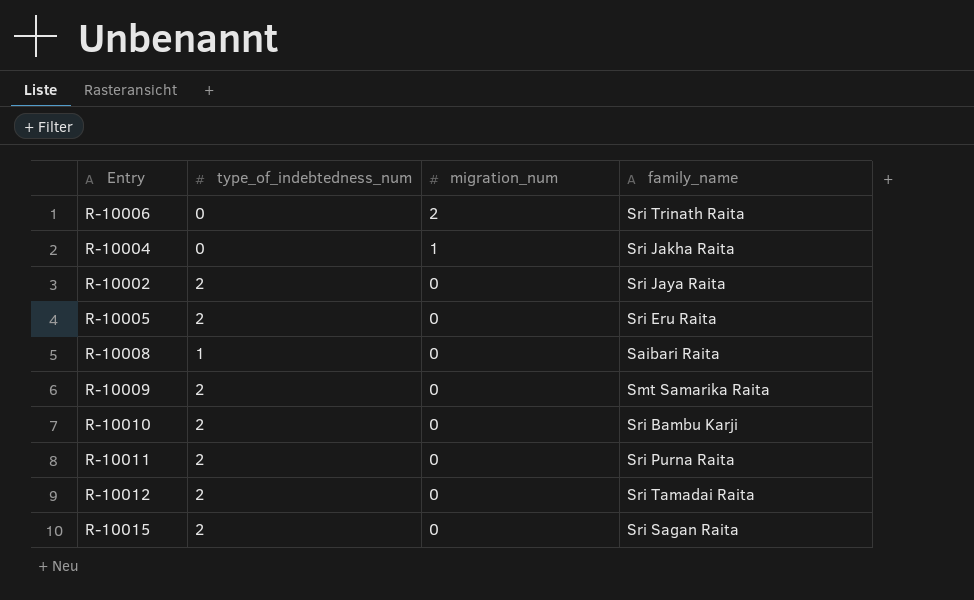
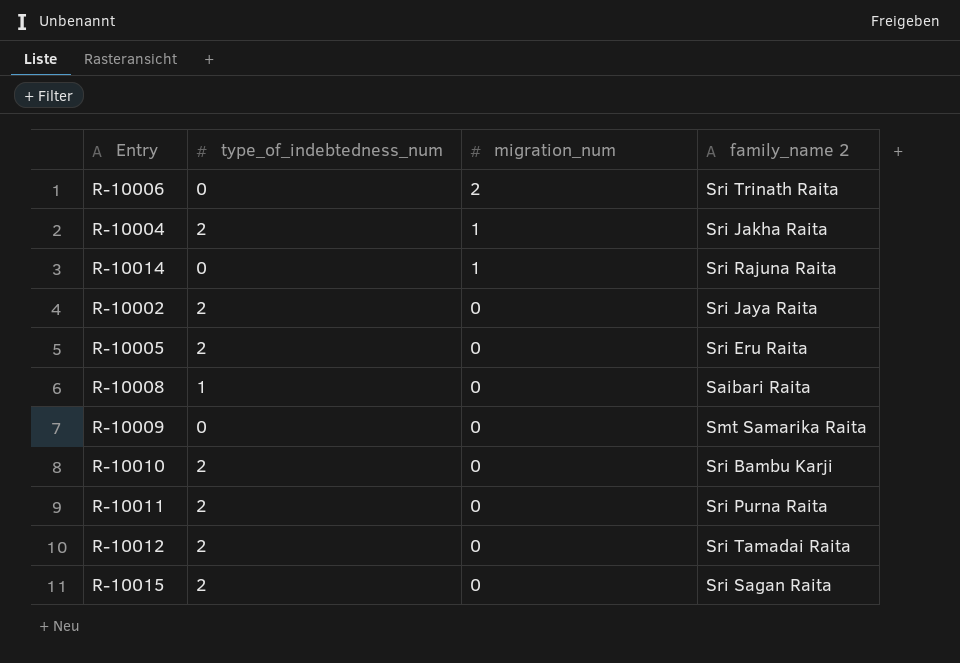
column name: family_name -> family_name 2
R-10004 | type_of_indebtedness_num: 0 -> 2
row R-10014: none -> 0 | 1 | Sri Rajuna Raita
R-10009 | type_of_indebtedness_num: 2 -> 0

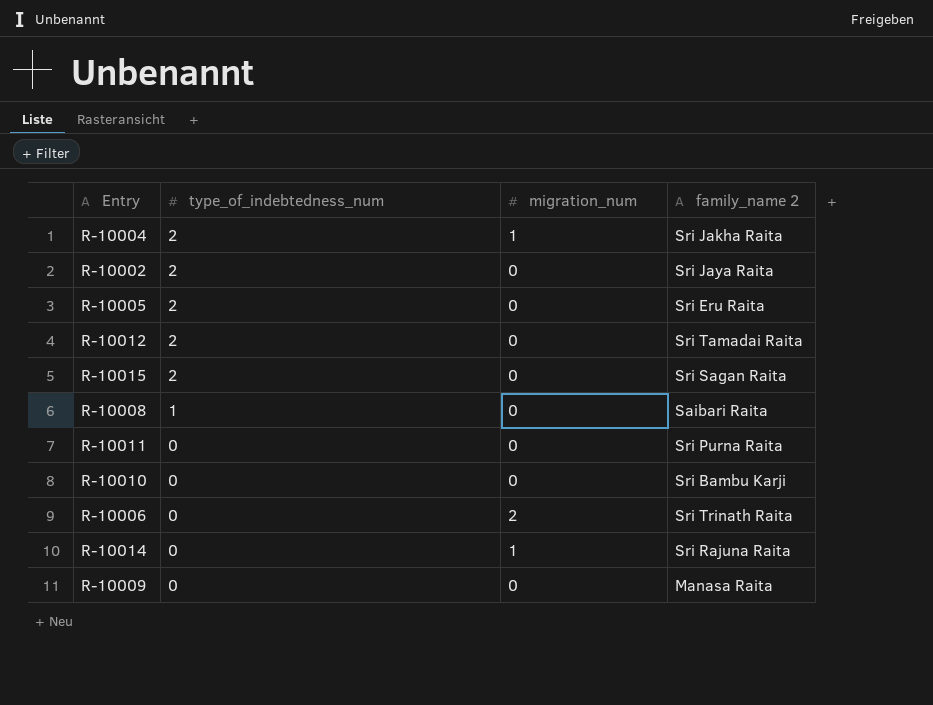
row order: migration_num descending -> type_of_indebtedness_num descending
R-10011 | type_of_indebtedness_num: 2 -> 0
R-10010 | type_of_indebtedness_num: 2 -> 0
R-10009 | family_name 2: Smt Samarika Raita -> Manasa Raita

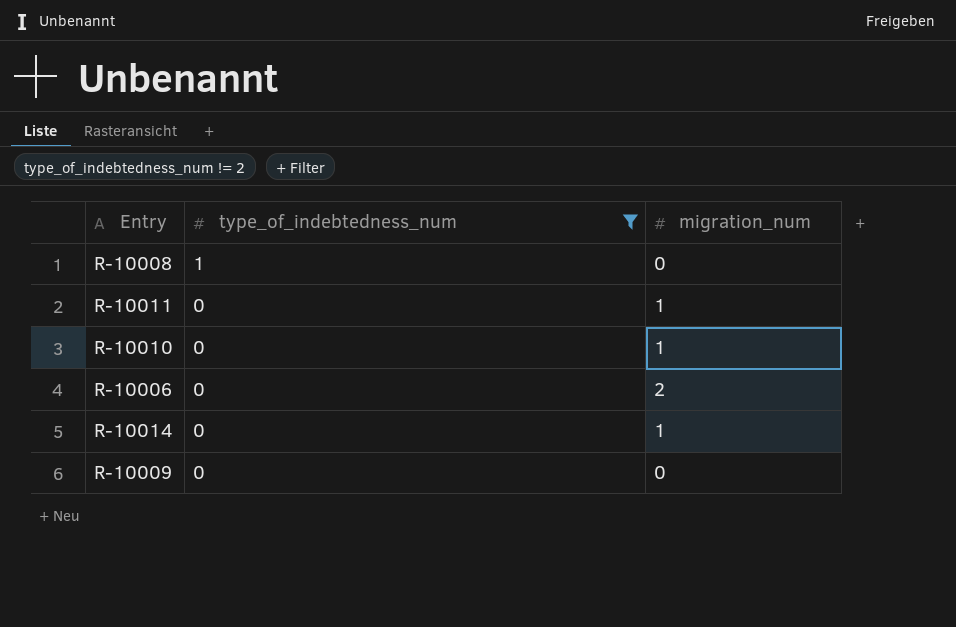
filter: none -> type_of_indebtedness_num != 2
column family_name 2 | position: 4 -> none
R-10011 | migration_num: 0 -> 1
R-10010 | migration_num: 0 -> 1

